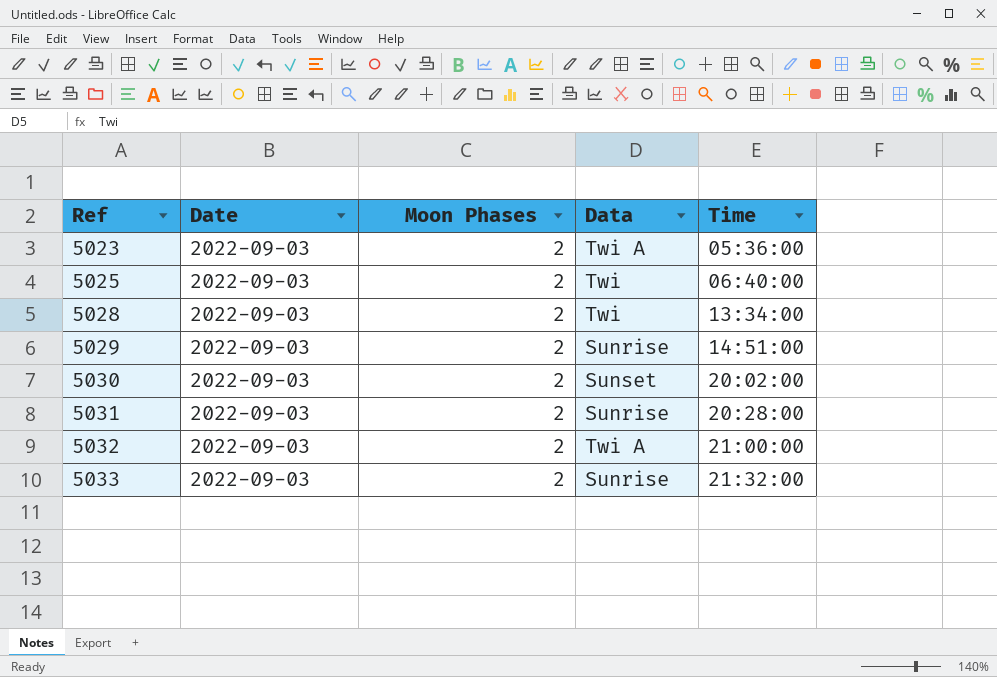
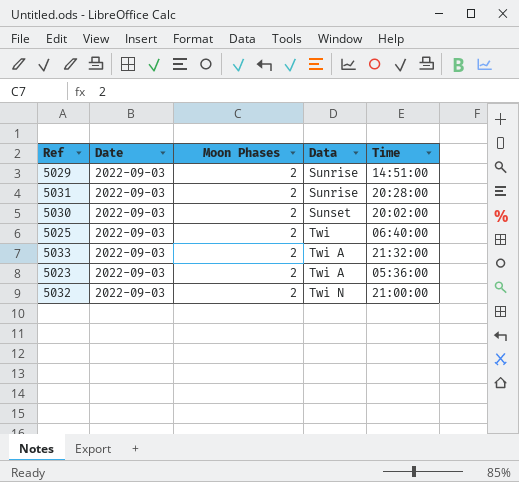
row order: Ref ascending -> Data ascending
row 5028: 2022-09-03 | 2 | Twi | 13:34:00 -> none
5033 | Data: Sunrise -> Twi A
5032 | Data: Twi A -> Twi N

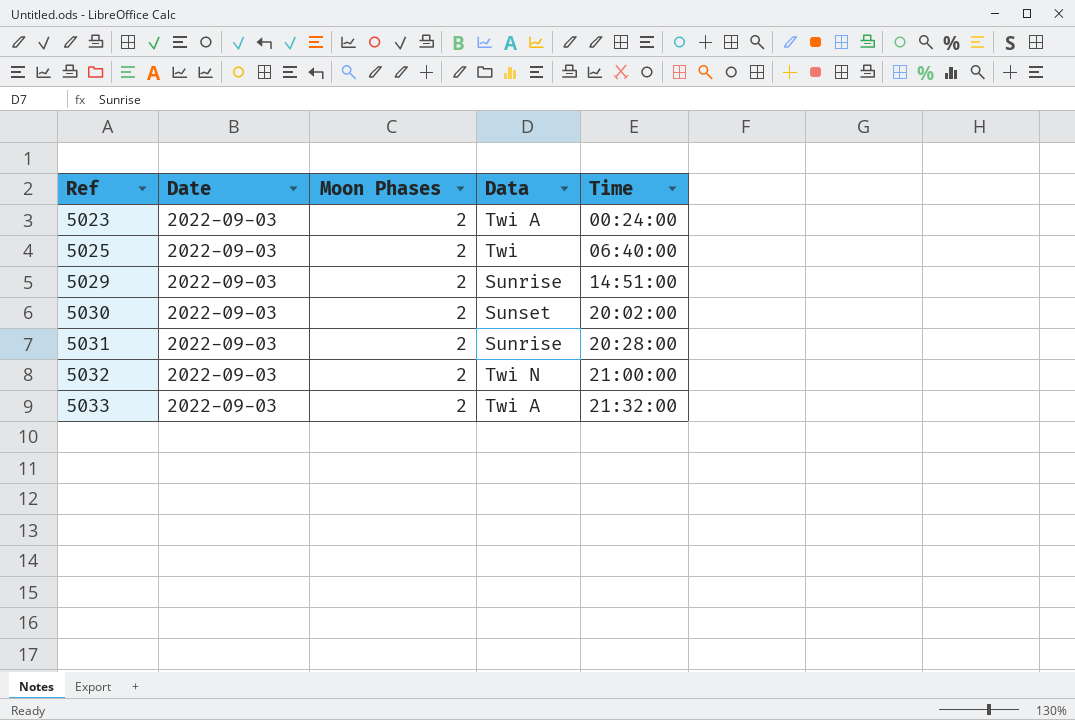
row order: Data ascending -> Ref ascending
5023 | Time: 05:36:00 -> 00:24:00

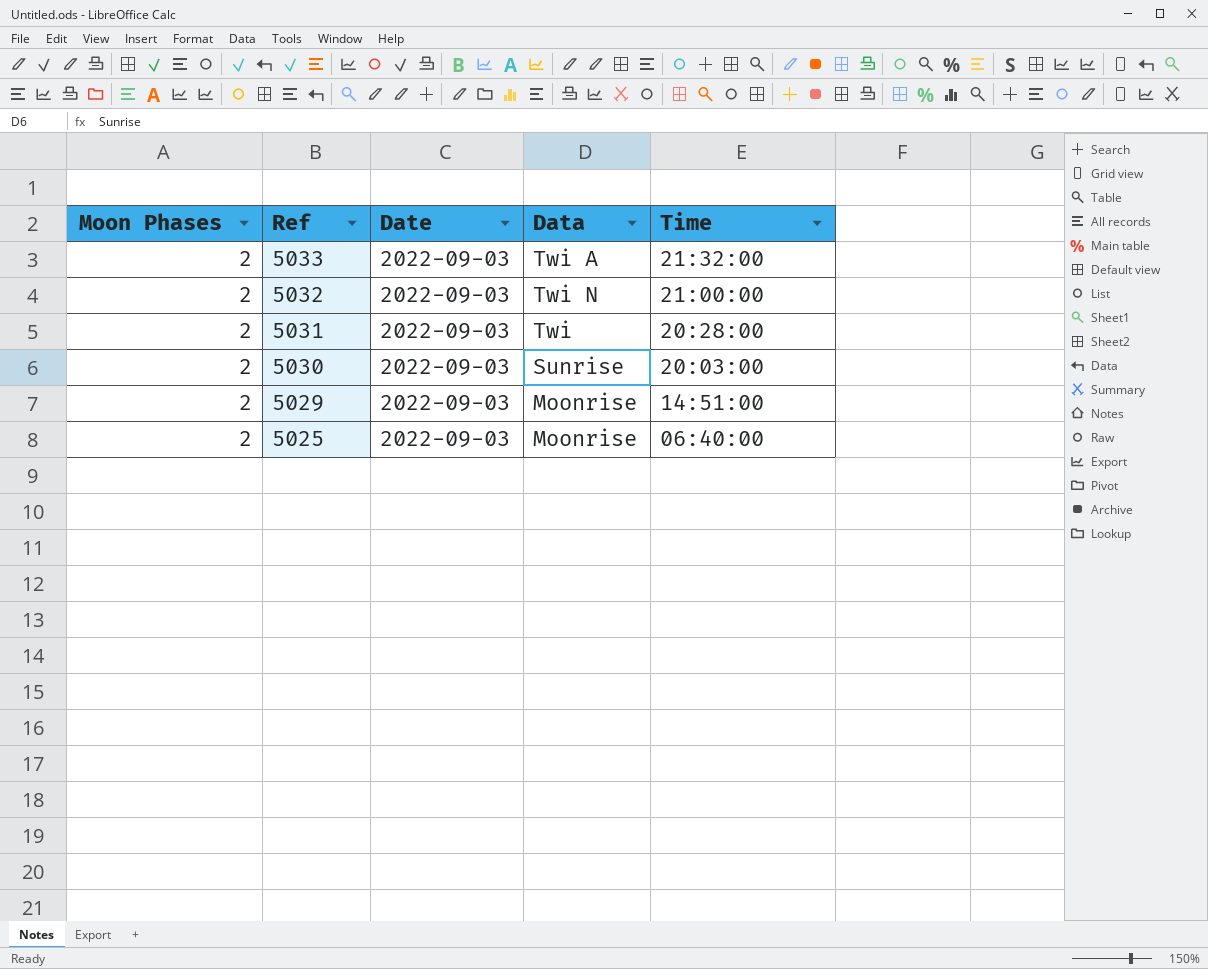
row order: Ref ascending -> Ref descending
column Moon Phases | position: 3 -> 1
row 5023: 2022-09-03 | 2 | Twi A | 00:24:00 -> none
5031 | Data: Sunrise -> Twi
5030 | Data: Sunset -> Sunrise
5030 | Time: 20:02:00 -> 20:03:00
5029 | Data: Sunrise -> Moonrise
5025 | Data: Twi -> Moonrise

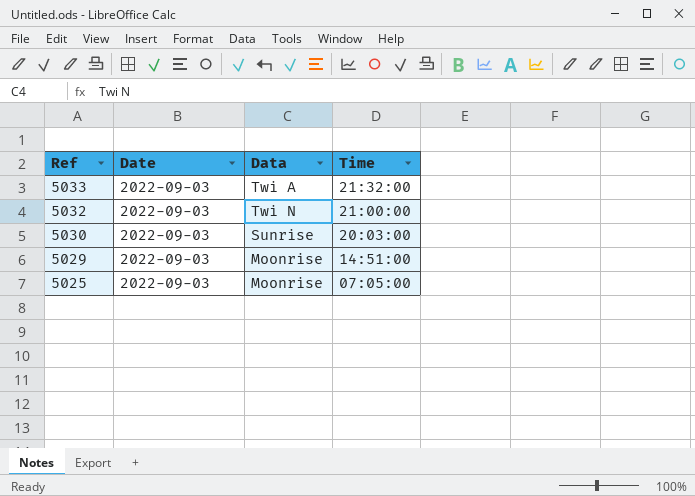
column Moon Phases | position: 1 -> none
row 5031: 2 | 2022-09-03 | Twi | 20:28:00 -> none
5025 | Time: 06:40:00 -> 07:05:00

